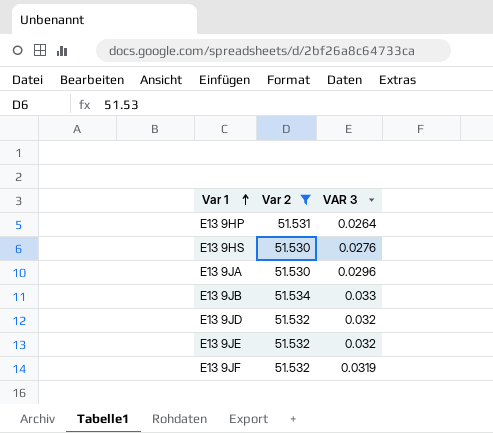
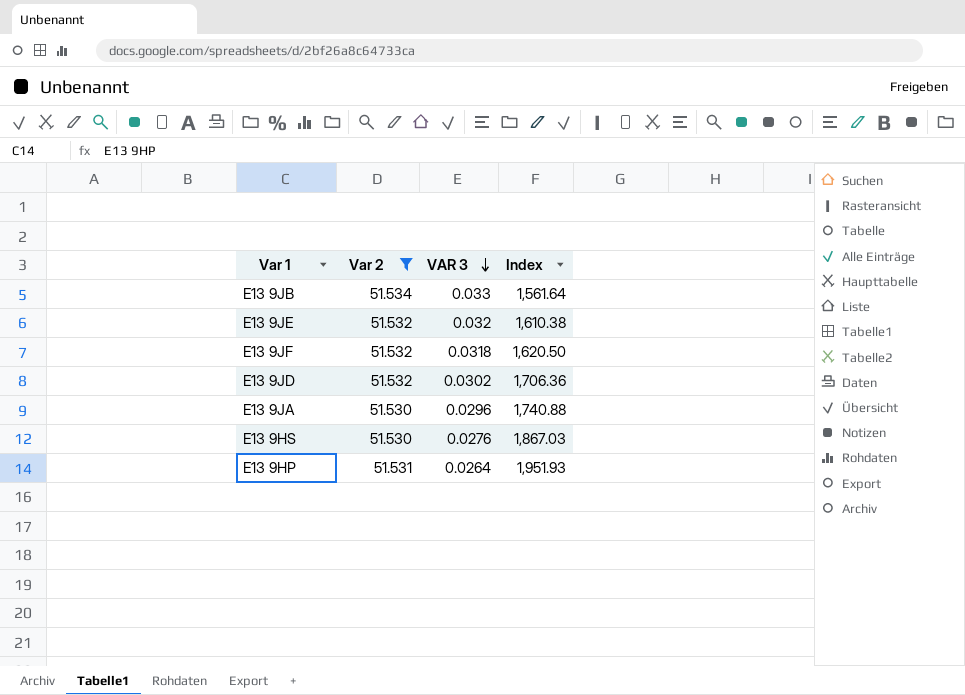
row order: Var 1 ascending -> VAR 3 descending
column Index | formula: none -> [Var 2] / [VAR 3]
E13 9JF | VAR 3: 0.0319 -> 0.0318
E13 9JD | VAR 3: 0.032 -> 0.0302

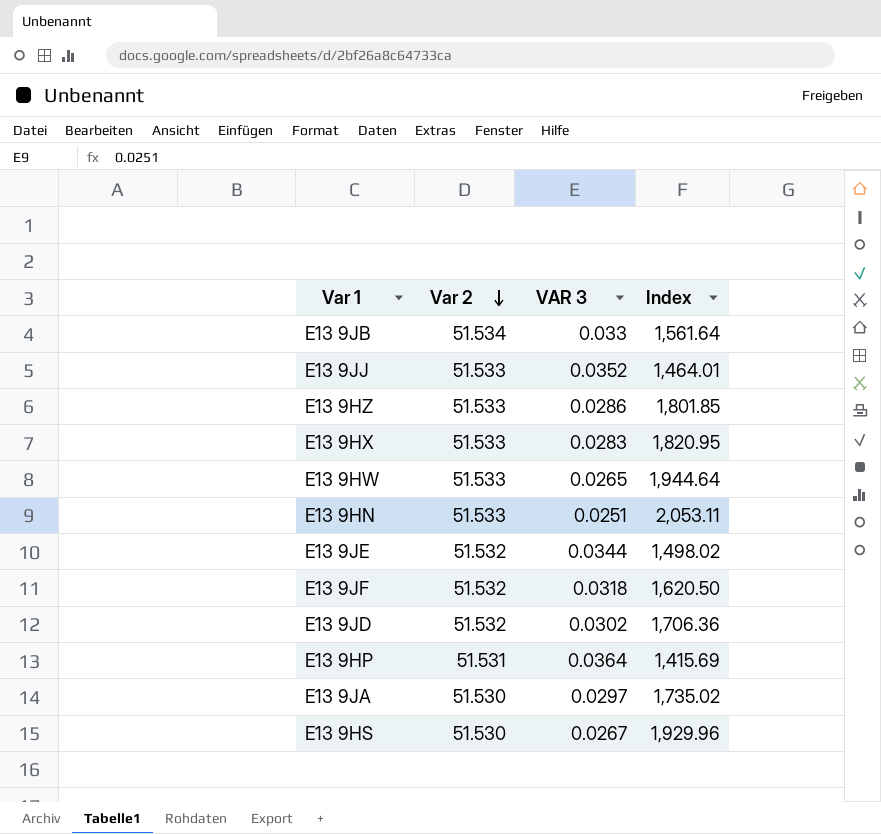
filter: Var 2 != 51.533 -> none
row order: VAR 3 descending -> Var 2 descending
E13 9JE | VAR 3: 0.032 -> 0.0344
E13 9JE | Index: 1,610.38 -> 1,498.02
E13 9HP | VAR 3: 0.0264 -> 0.0364
E13 9HP | Index: 1,951.93 -> 1,415.69
E13 9JA | VAR 3: 0.0296 -> 0.0297
E13 9JA | Index: 1,740.88 -> 1,735.02
E13 9HS | VAR 3: 0.0276 -> 0.0267
E13 9HS | Index: 1,867.03 -> 1,929.96

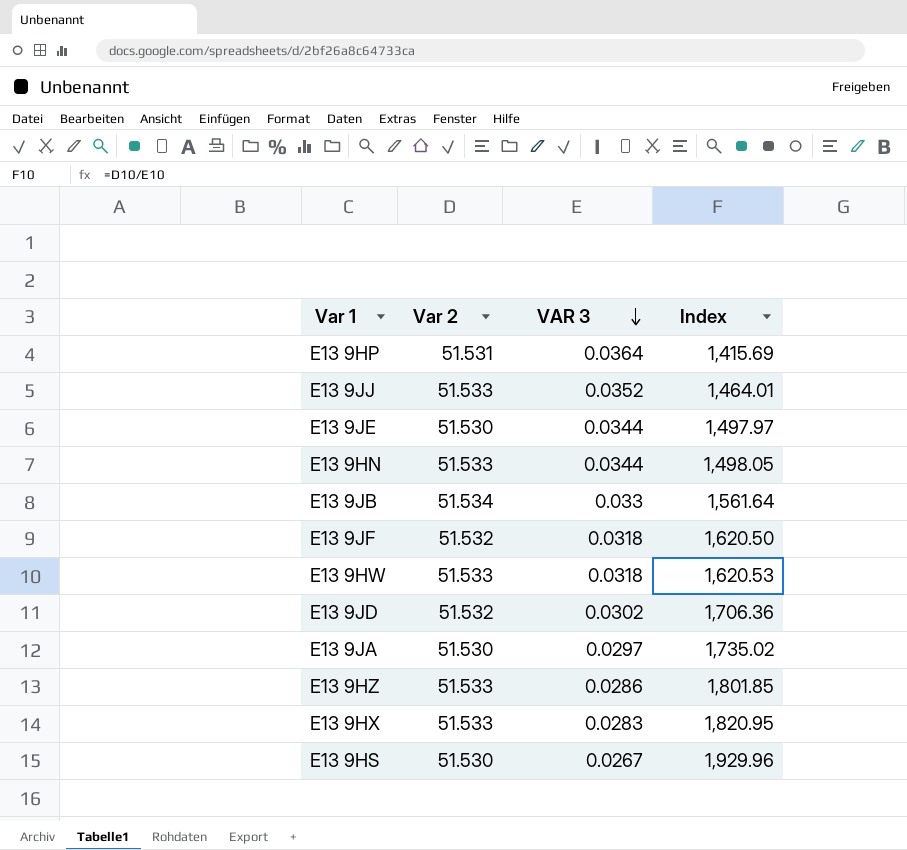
row order: Var 2 descending -> VAR 3 descending
E13 9JE | Var 2: 51.532 -> 51.530
E13 9JE | Index: 1,498.02 -> 1,497.97
E13 9HN | VAR 3: 0.0251 -> 0.0344
E13 9HN | Index: 2,053.11 -> 1,498.05
E13 9HW | VAR 3: 0.0265 -> 0.0318
E13 9HW | Index: 1,944.64 -> 1,620.53

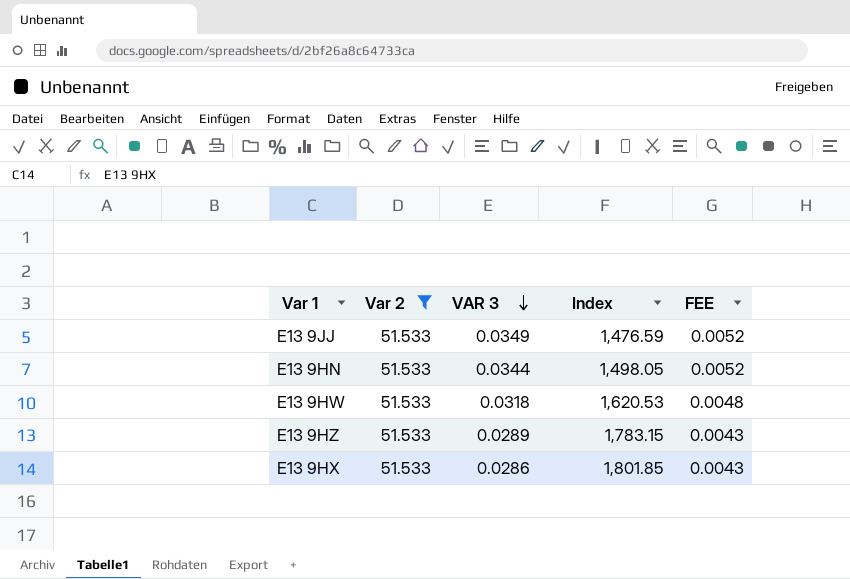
filter: none -> Var 2 = 51.533
column FEE | formula: none -> [VAR 3] * 0.15
E13 9JJ | VAR 3: 0.0352 -> 0.0349
E13 9JJ | Index: 1,464.01 -> 1,476.59
E13 9HZ | VAR 3: 0.0286 -> 0.0289
E13 9HZ | Index: 1,801.85 -> 1,783.15
E13 9HX | VAR 3: 0.0283 -> 0.0286
E13 9HX | Index: 1,820.95 -> 1,801.85

